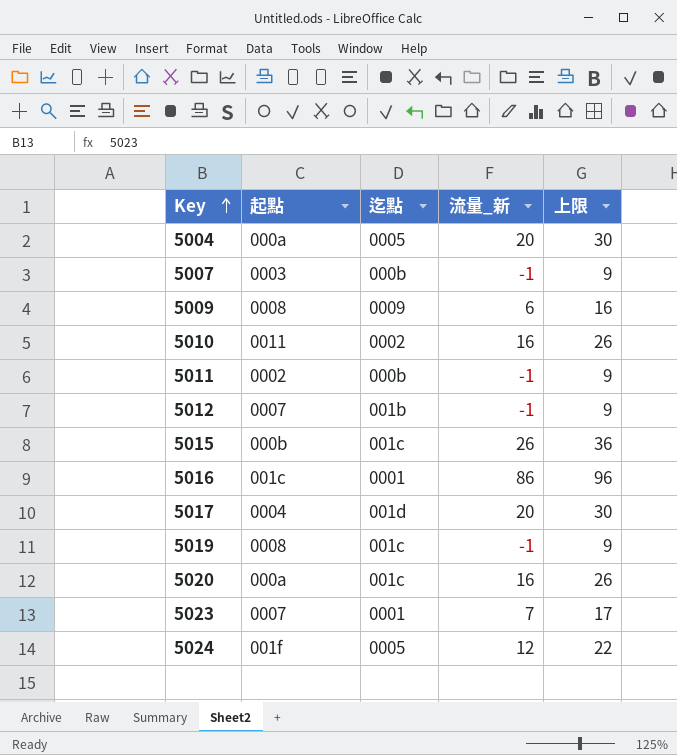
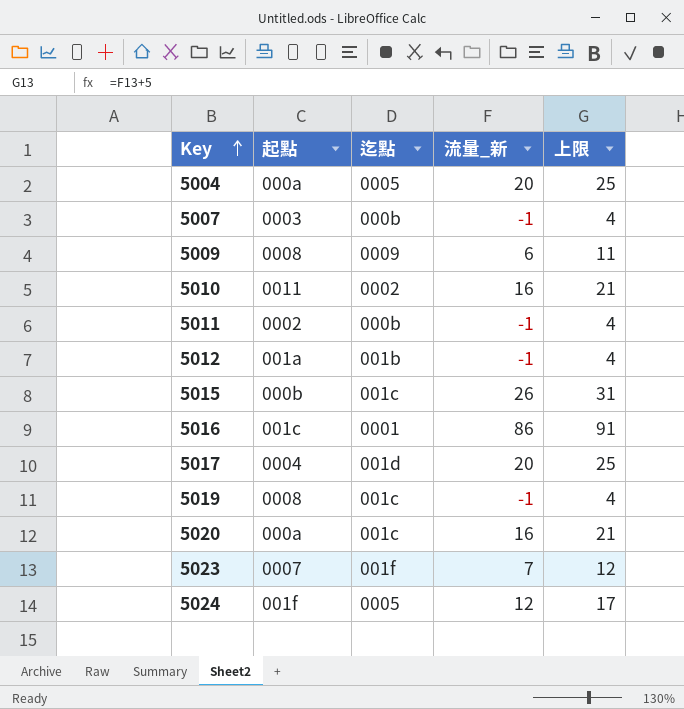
column 上限 | formula: [流量_新] + 10 -> [流量_新] + 5
5012 | 起點: 0007 -> 001a
5023 | 迄點: 0001 -> 001f

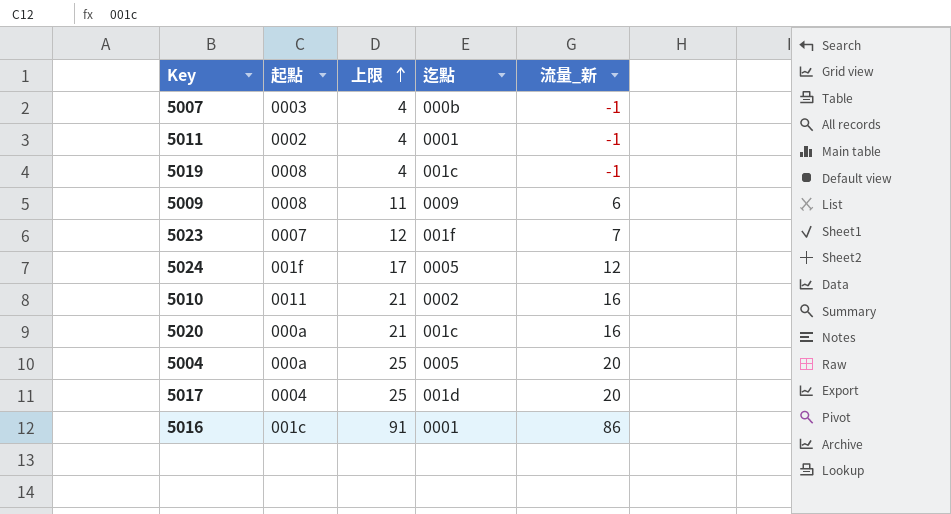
row order: Key ascending -> 上限 ascending
column 上限 | position: 5 -> 3
row 5012: 001a | 001b | -1 | 4 -> none
row 5015: 000b | 001c | 26 | 31 -> none
5011 | 迄點: 000b -> 0001

